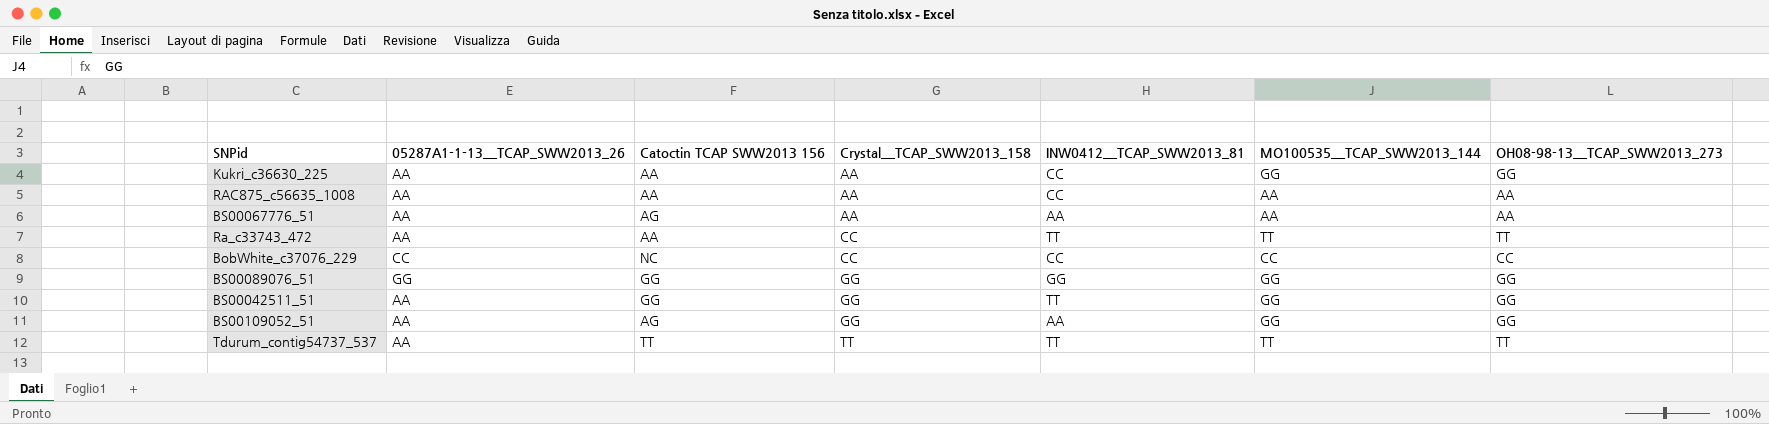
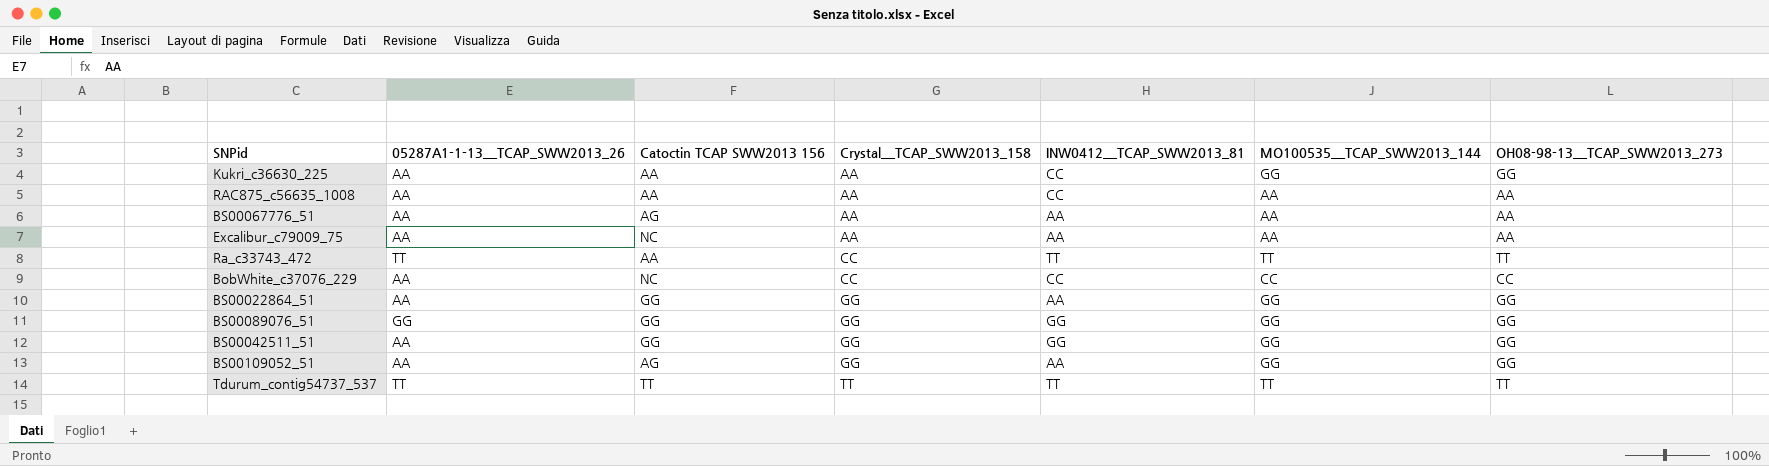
row Excalibur_c79009_75: none -> AA | NC | AA | AA | AA | AA
Ra_c33743_472 | 05287A1-1-13__TCAP_SWW2013_26: AA -> TT
BobWhite_c37076_229 | 05287A1-1-13__TCAP_SWW2013_26: CC -> AA
row BS00022864_51: none -> AA | GG | GG | AA | GG | GG
BS00042511_51 | INW0412__TCAP_SWW2013_81: TT -> GG
Tdurum_contig54737_537 | 05287A1-1-13__TCAP_SWW2013_26: AA -> TT

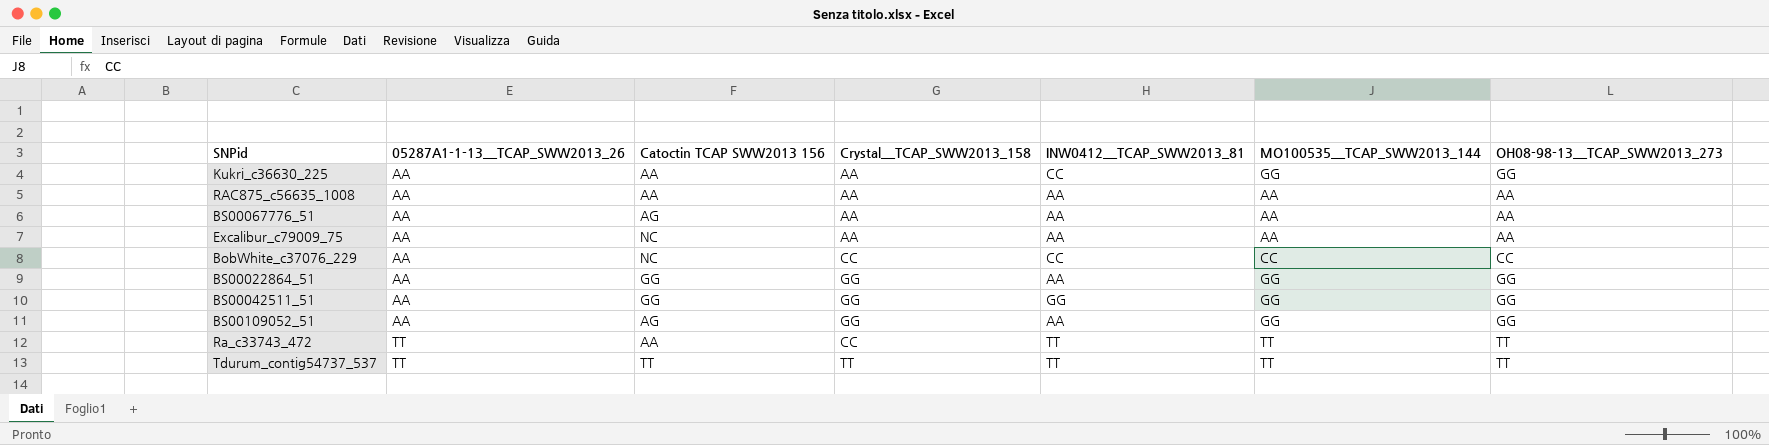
row order: Crystal__TCAP_SWW2013_158 ascending -> 05287A1-1-13__TCAP_SWW2013_26 ascending
row BS00089076_51: GG | GG | GG | GG | GG | GG -> none
RAC875_c56635_1008 | INW0412__TCAP_SWW2013_81: CC -> AA

